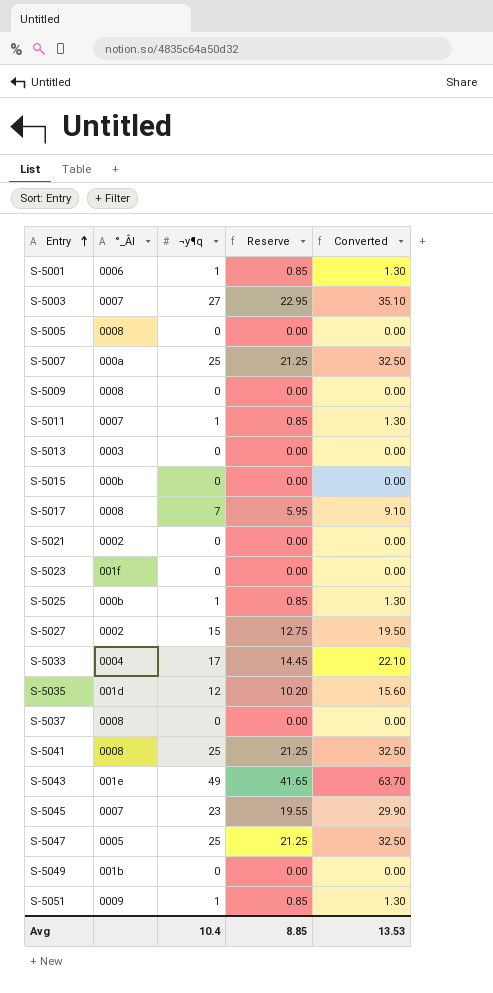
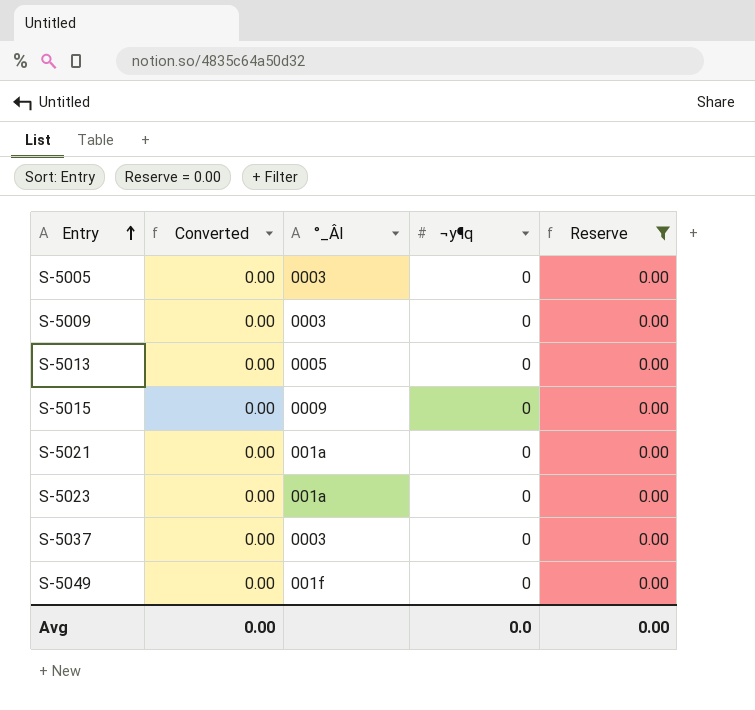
filter: none -> Reserve = 0.00
column Converted | position: 5 -> 2
S-5005 | °_ÂI: 0008 -> 0003
S-5009 | °_ÂI: 0008 -> 0003
S-5013 | °_ÂI: 0003 -> 0005
S-5015 | °_ÂI: 000b -> 0009
S-5021 | °_ÂI: 0002 -> 001a
S-5023 | °_ÂI: 001f -> 001a
S-5037 | °_ÂI: 0008 -> 0003
S-5049 | °_ÂI: 001b -> 001f
Avg | Converted: 13.53 -> 0.00
Avg | ¬y¶q: 10.4 -> 0.0
Avg | Reserve: 8.85 -> 0.00

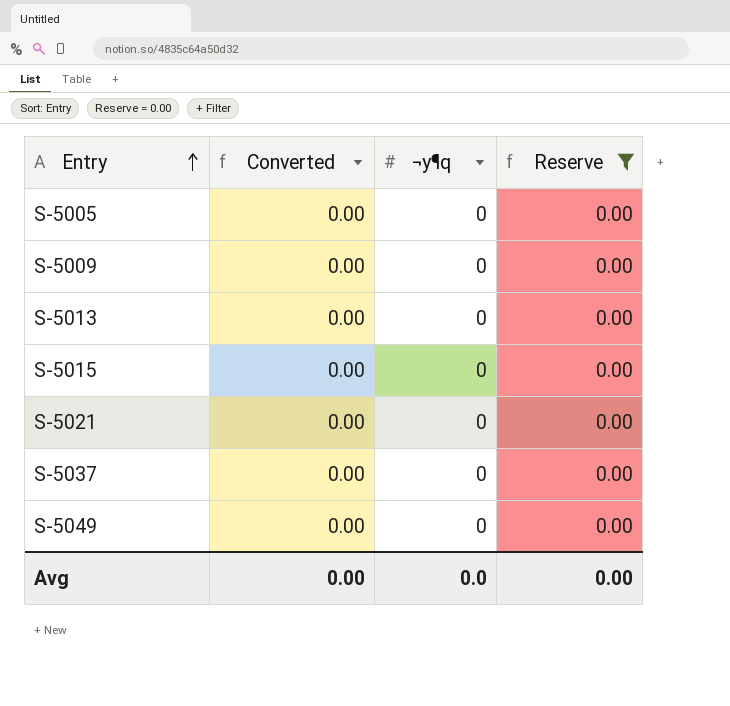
column °_ÂI | position: 3 -> none
row S-5023: 0.00 | 001a | 0 | 0.00 -> none

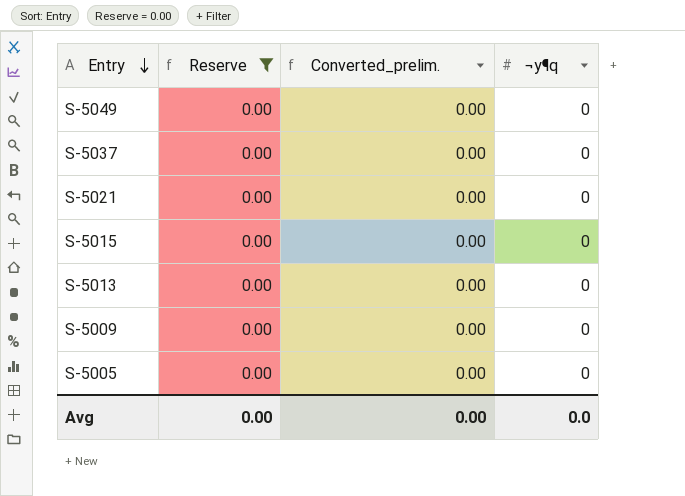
row order: Entry ascending -> Entry descending
column Reserve | position: 4 -> 2
column name: Converted -> Converted_prelim.

